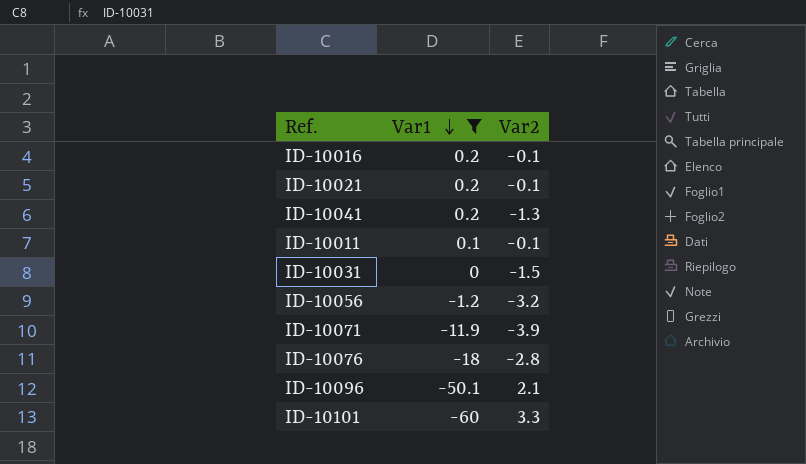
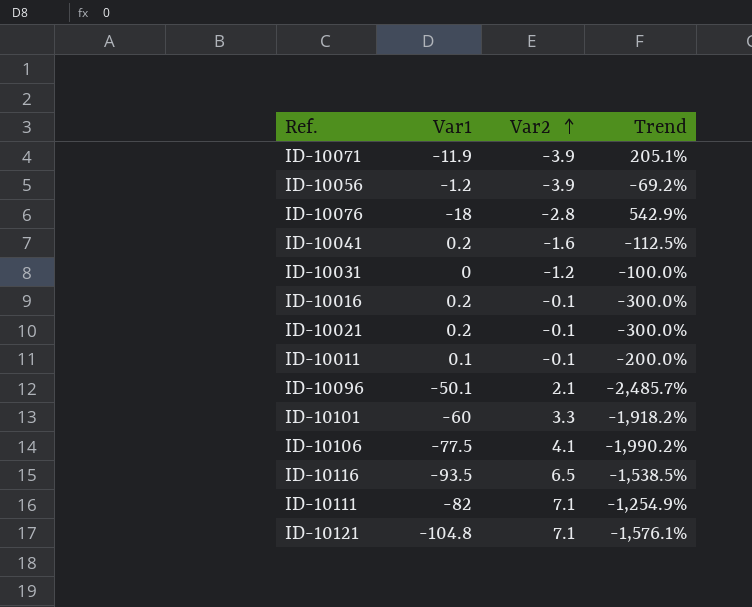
filter: Var1 >= -60 -> none
row order: Var1 descending -> Var2 ascending
column Trend | formula: none -> ([Var1] - [Var2]) / [Var2]
ID-10056 | Var2: -3.2 -> -3.9
ID-10041 | Var2: -1.3 -> -1.6
ID-10031 | Var2: -1.5 -> -1.2

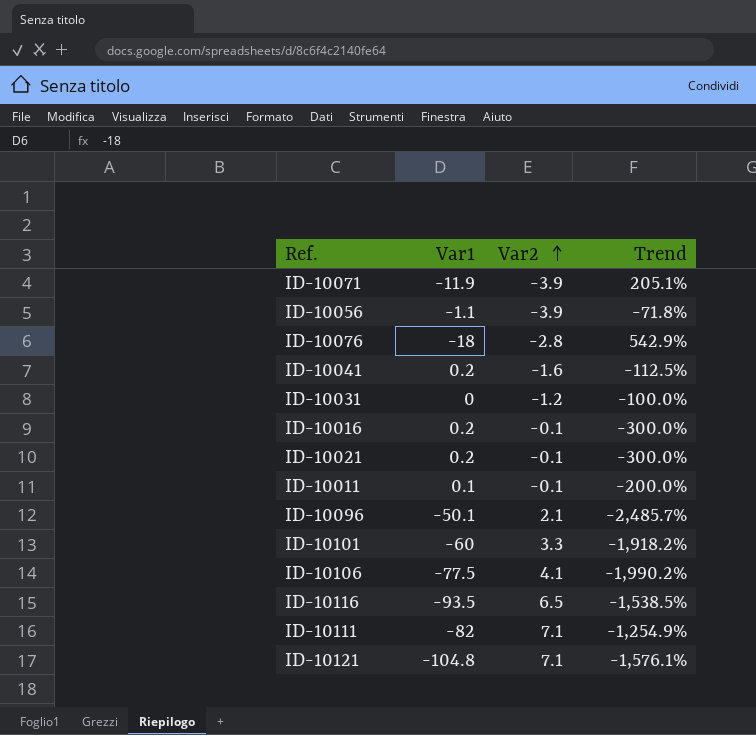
ID-10056 | Var1: -1.2 -> -1.1
ID-10056 | Trend: -69.2% -> -71.8%

